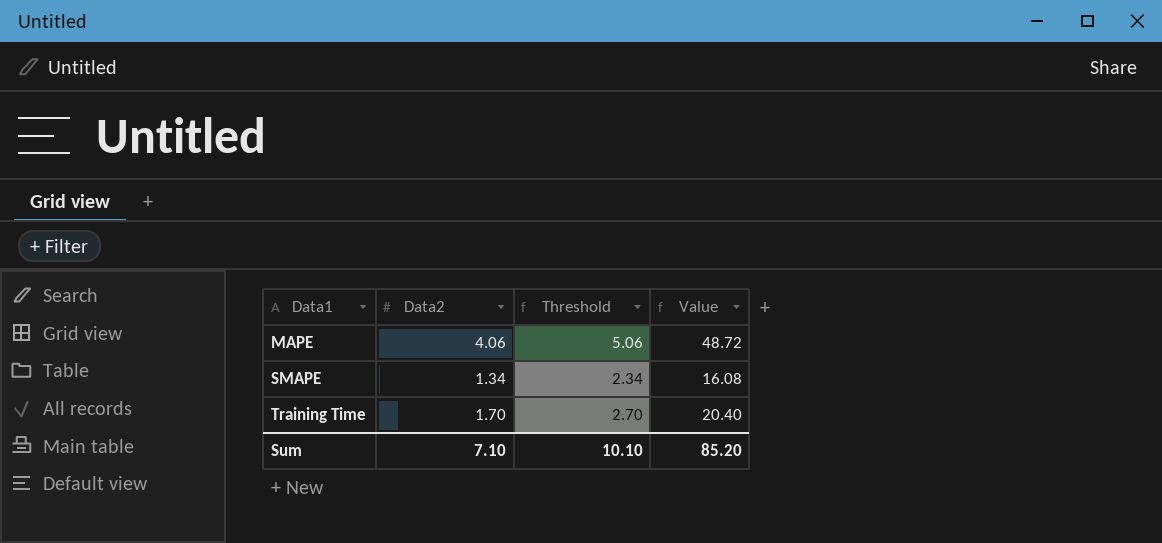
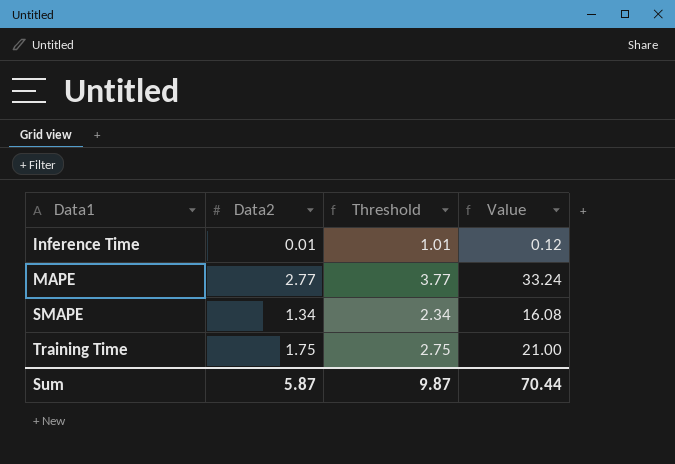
row Inference Time: none -> 0.01 | 1.01 | 0.12
MAPE | Data2: 4.06 -> 2.77
MAPE | Threshold: 5.06 -> 3.77
MAPE | Value: 48.72 -> 33.24
Training Time | Data2: 1.70 -> 1.75
Training Time | Threshold: 2.70 -> 2.75
Training Time | Value: 20.40 -> 21.00
Sum | Data2: 7.10 -> 5.87
Sum | Threshold: 10.10 -> 9.87
Sum | Value: 85.20 -> 70.44

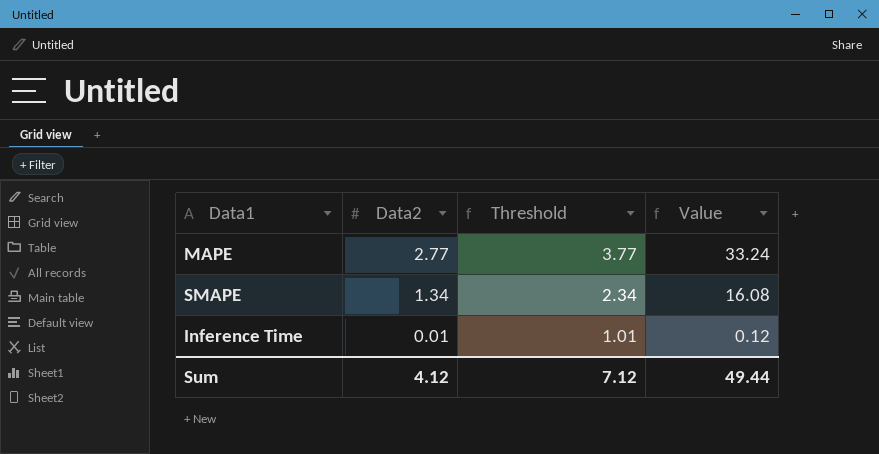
row order: Data1 ascending -> Data2 descending
row Training Time: 1.75 | 2.75 | 21.00 -> none
Sum | Data2: 5.87 -> 4.12
Sum | Threshold: 9.87 -> 7.12
Sum | Value: 70.44 -> 49.44

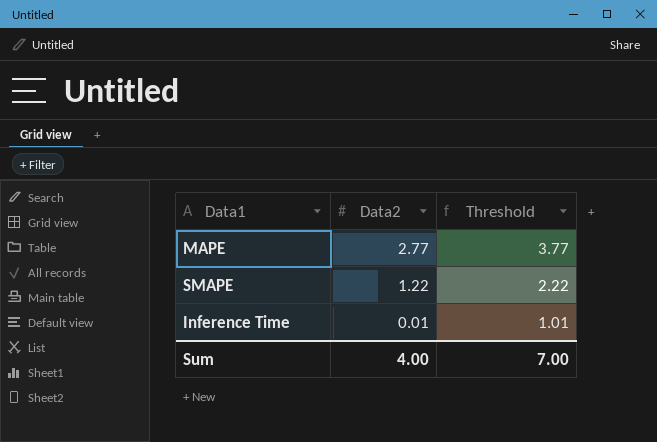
column Value | formula: [Data2] * 12 -> none
SMAPE | Data2: 1.34 -> 1.22
SMAPE | Threshold: 2.34 -> 2.22
Sum | Data2: 4.12 -> 4.00
Sum | Threshold: 7.12 -> 7.00

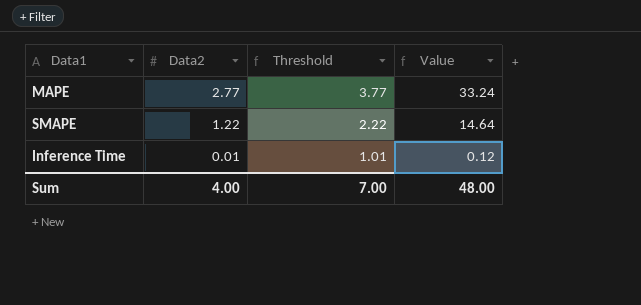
column Value | formula: none -> [Data2] * 12

